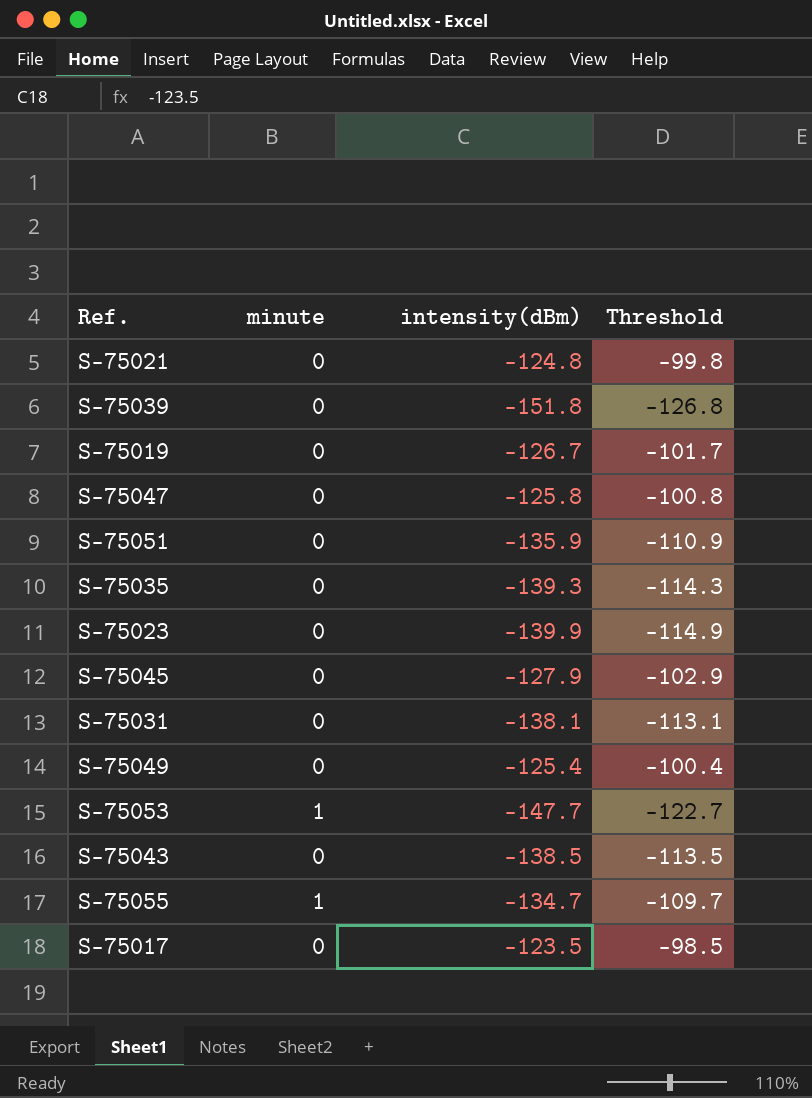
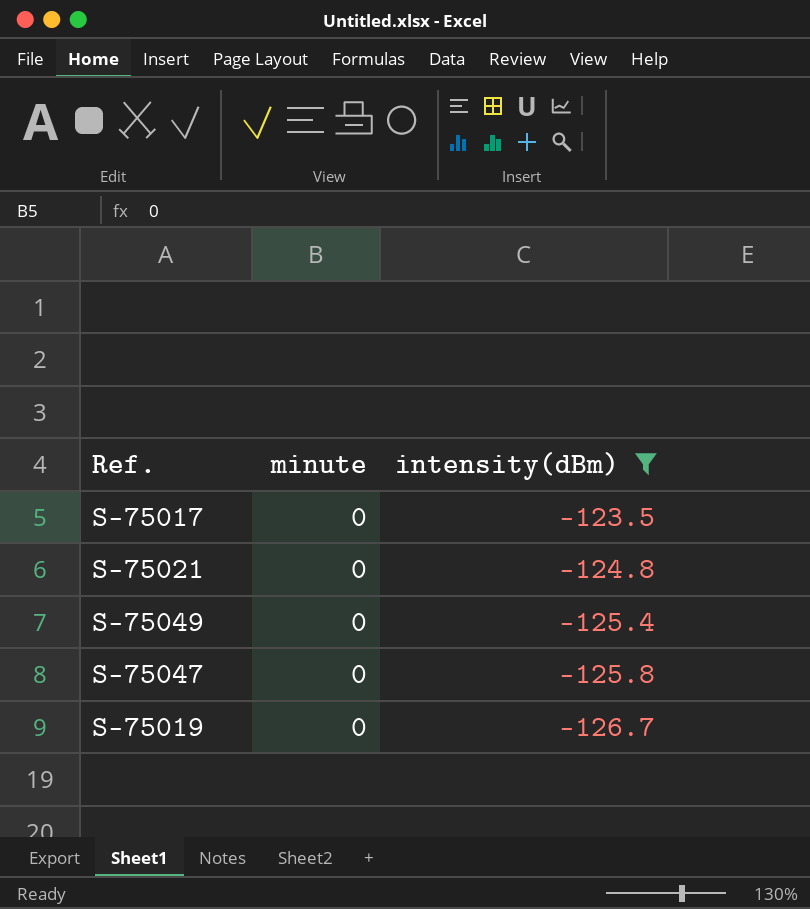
filter: none -> intensity(dBm) >= -126.7
row order: none -> intensity(dBm) descending
column Threshold | formula: [intensity(dBm)] + 25 -> none

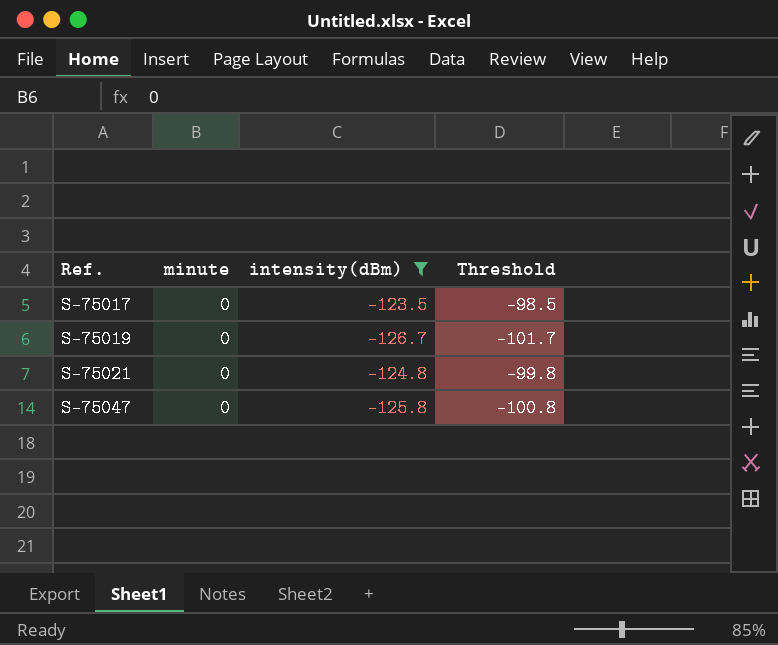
row order: intensity(dBm) descending -> Ref. ascending
column Threshold | formula: none -> [intensity(dBm)] + 25
row S-75049: 0 | -125.4 -> none

